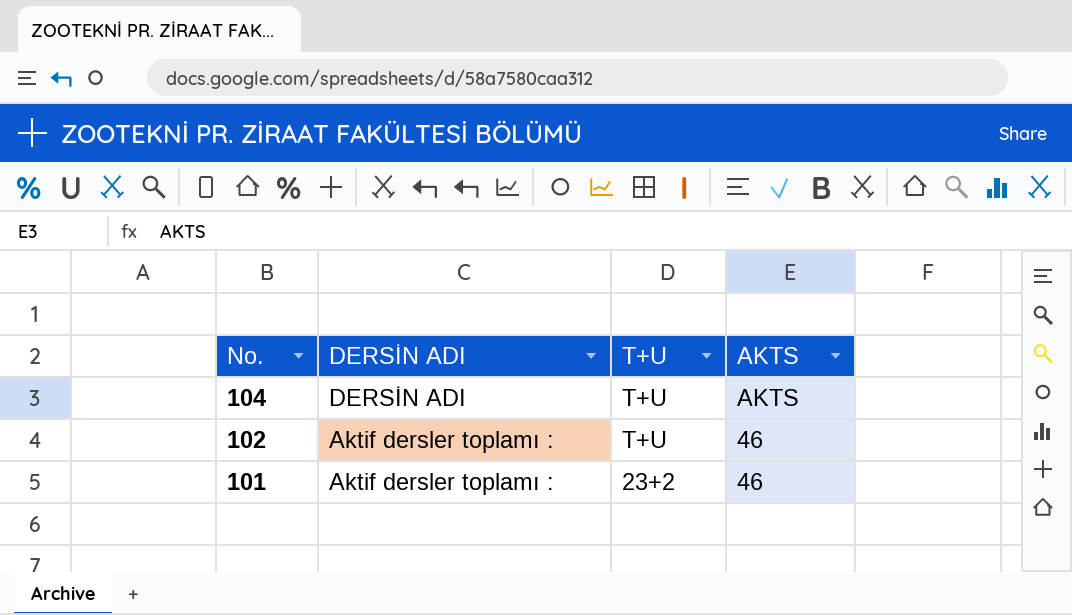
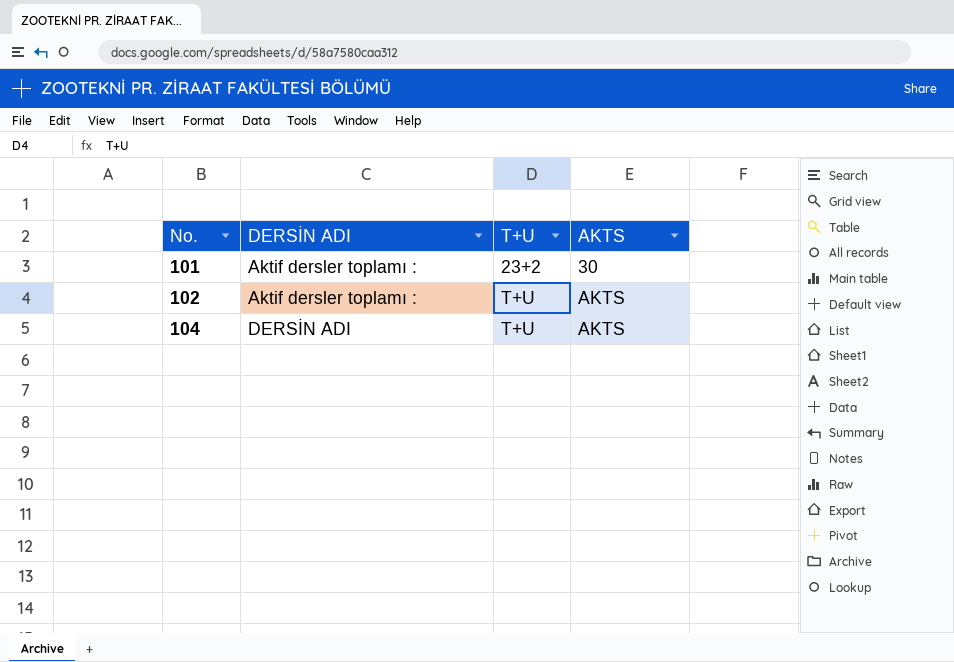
row order: No. descending -> No. ascending
101 | AKTS: 46 -> 30
102 | AKTS: 46 -> AKTS

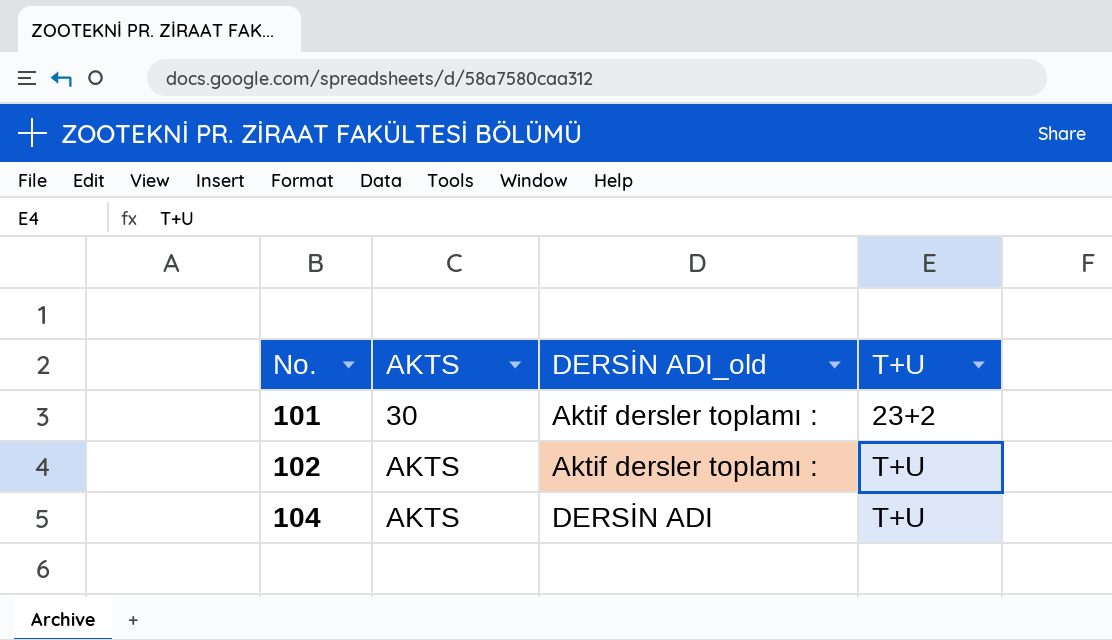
column AKTS | position: 4 -> 2
column name: DERSİN ADI -> DERSİN ADI_old

